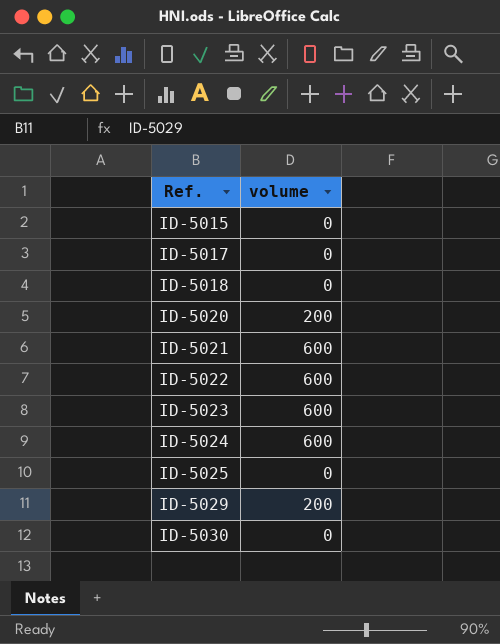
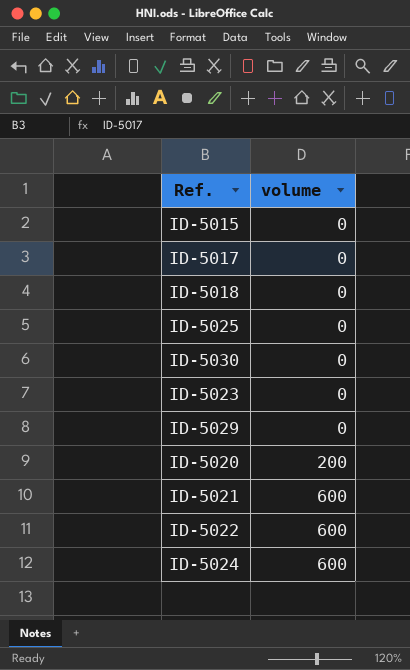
row order: Ref. ascending -> volume ascending
ID-5023 | volume: 600 -> 0
ID-5029 | volume: 200 -> 0

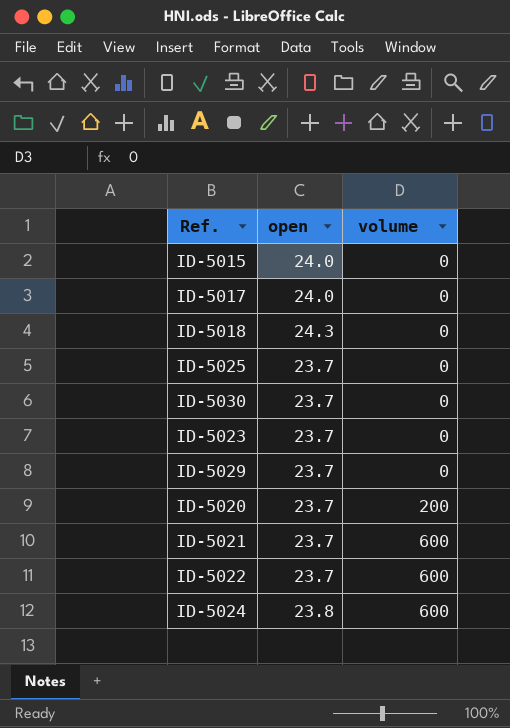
column open | position: none -> 2

